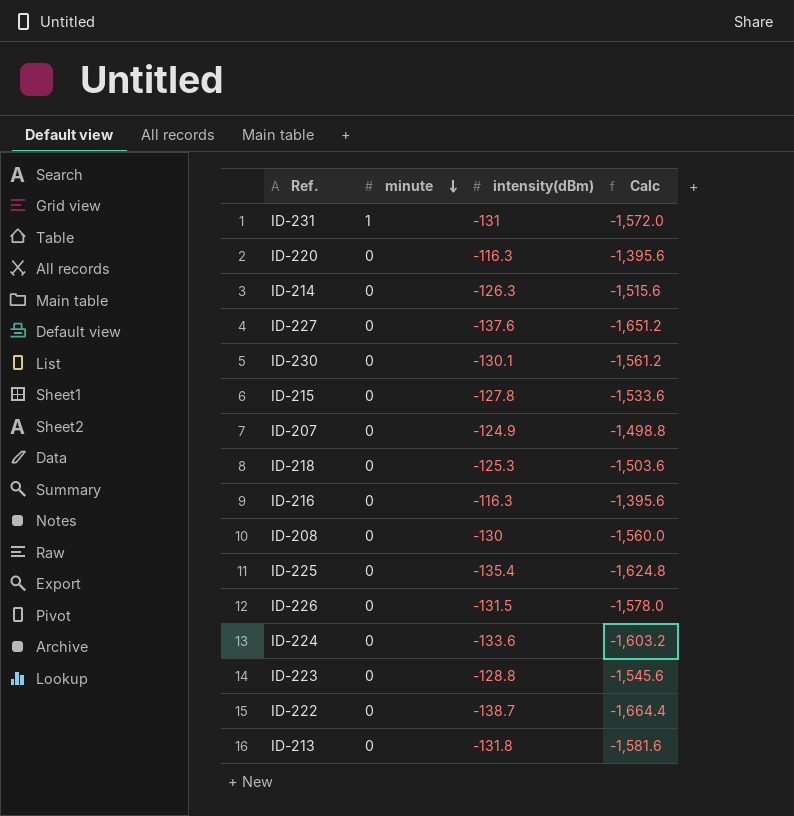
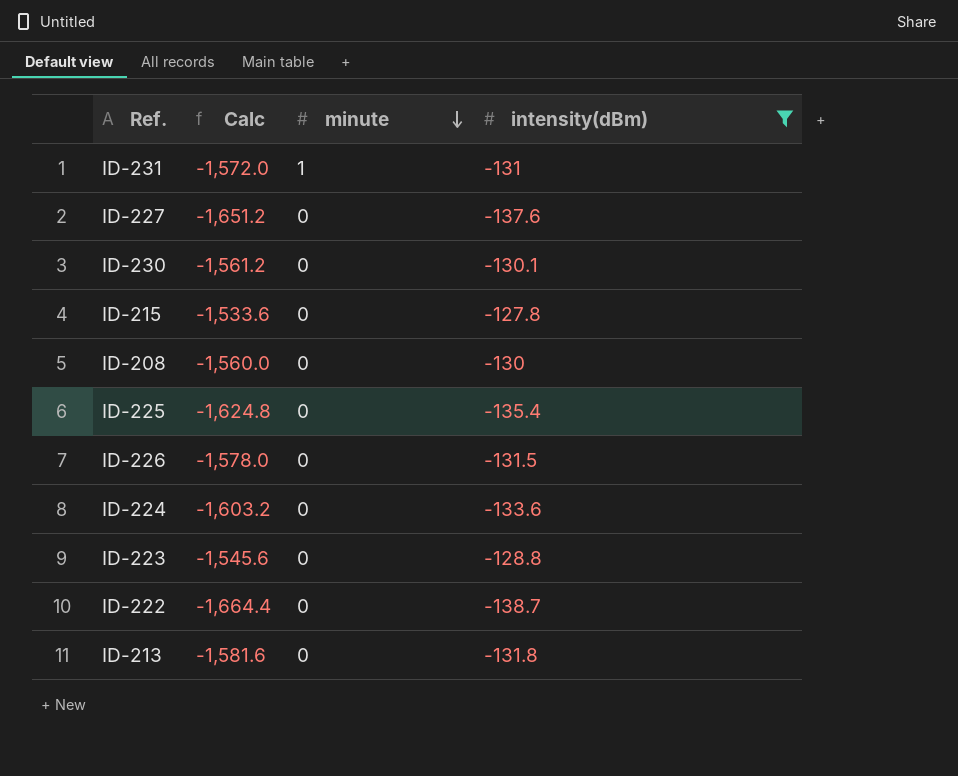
filter: none -> intensity(dBm) <= -127.8
column Calc | position: 4 -> 2

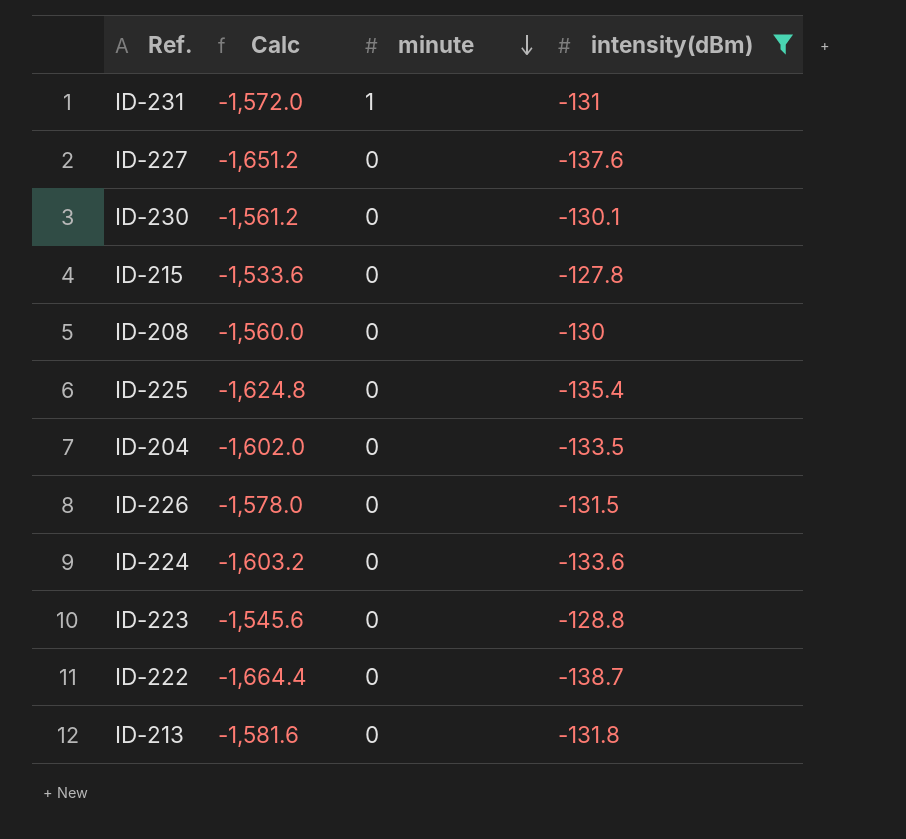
row ID-204: none -> -1,602.0 | 0 | -133.5

